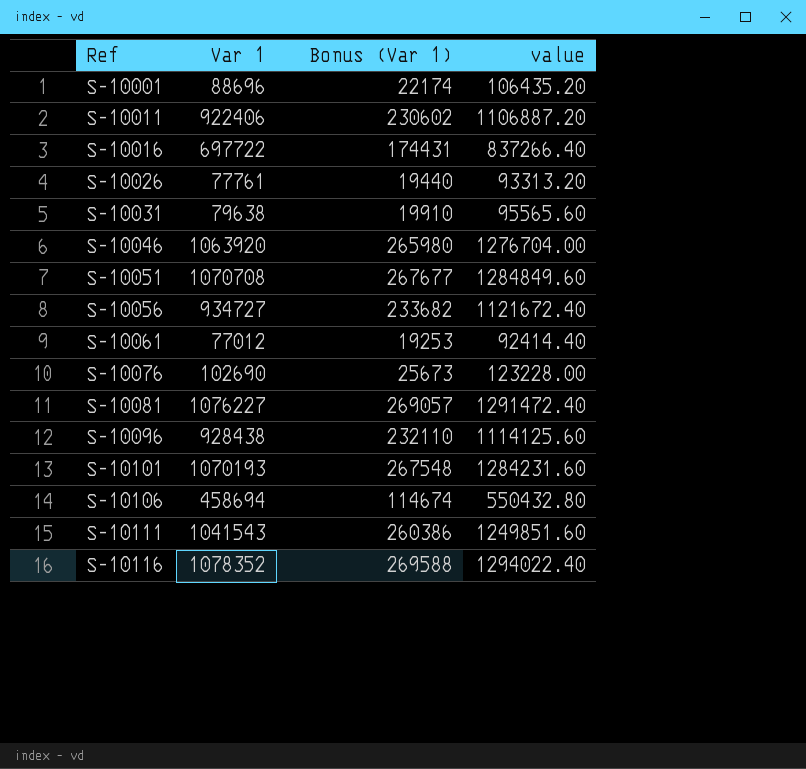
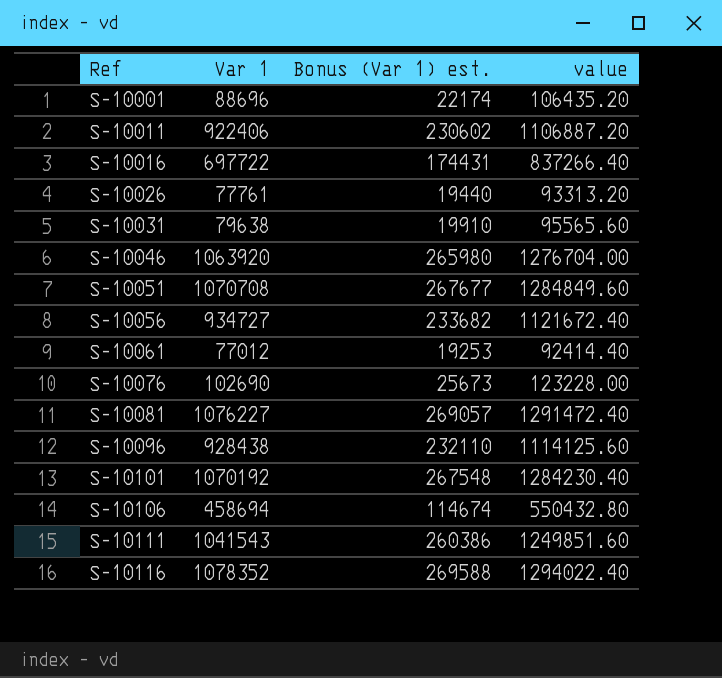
column name: Bonus (Var 1) -> Bonus (Var 1) est.
S-10101 | Var 1: 1070193 -> 1070192
S-10101 | value: 1284231.60 -> 1284230.40

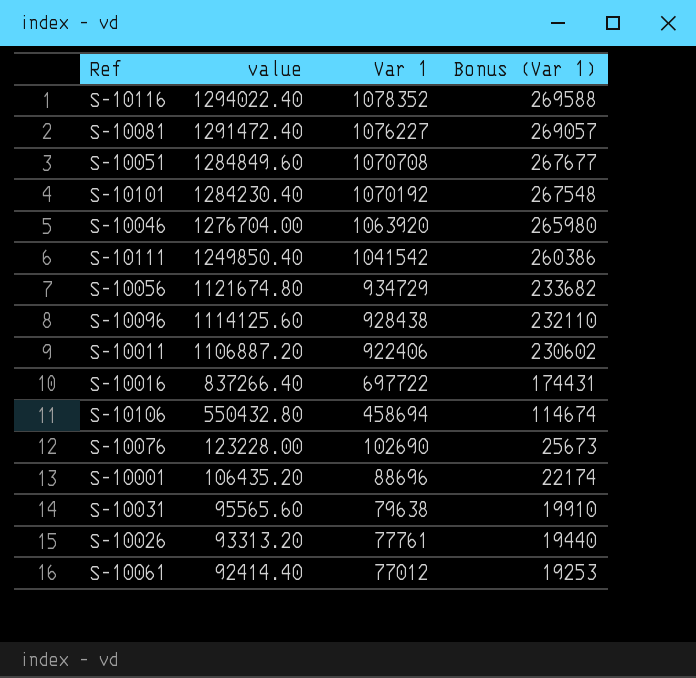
row order: Ref ascending -> value descending
column value | position: 4 -> 2
column name: Bonus (Var 1) est. -> Bonus (Var 1)
S-10111 | value: 1249851.60 -> 1249850.40
S-10111 | Var 1: 1041543 -> 1041542
S-10056 | value: 1121672.40 -> 1121674.80
S-10056 | Var 1: 934727 -> 934729

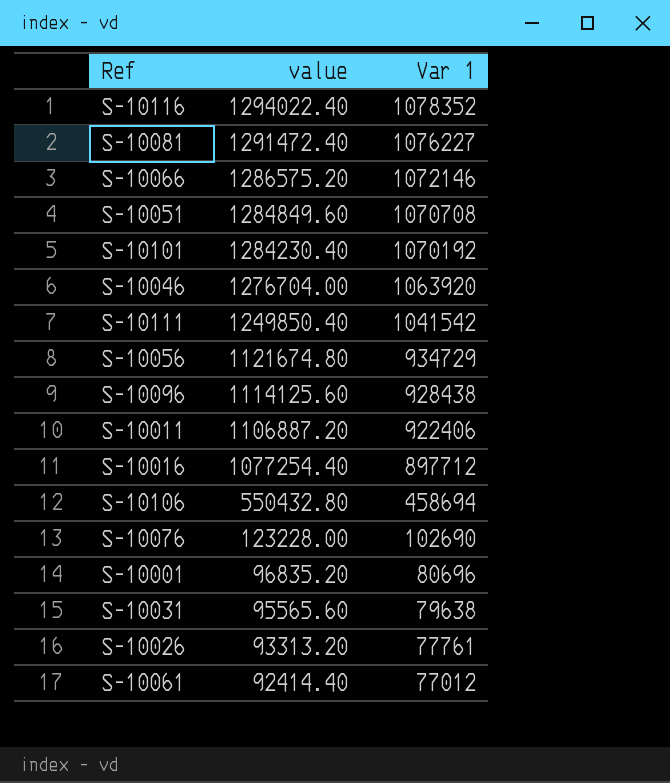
column Bonus (Var 1) | formula: [Var 1] * 0.25 -> none
row S-10066: none -> 1286575.20 | 1072146
S-10016 | value: 837266.40 -> 1077254.40
S-10016 | Var 1: 697722 -> 897712
S-10001 | value: 106435.20 -> 96835.20
S-10001 | Var 1: 88696 -> 80696

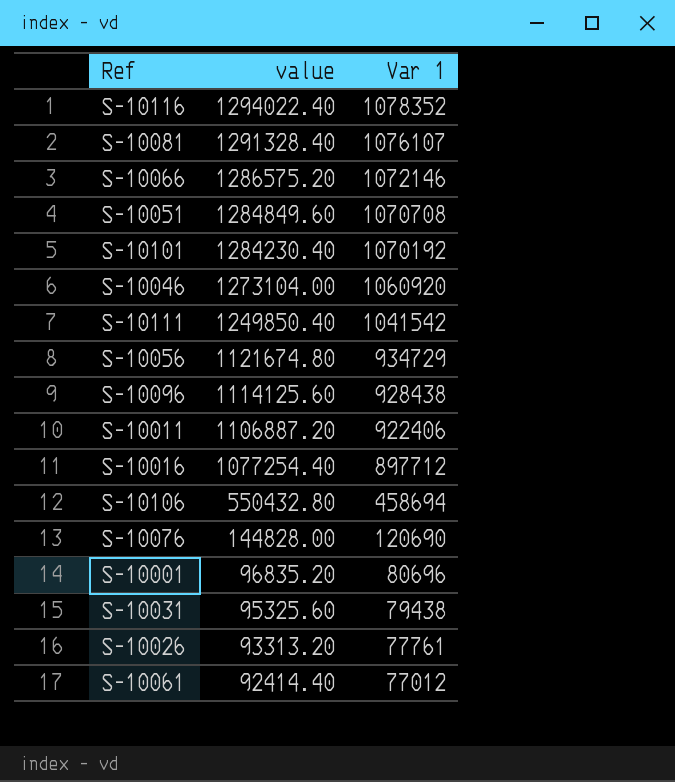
S-10081 | value: 1291472.40 -> 1291328.40
S-10081 | Var 1: 1076227 -> 1076107
S-10046 | value: 1276704.00 -> 1273104.00
S-10046 | Var 1: 1063920 -> 1060920
S-10076 | value: 123228.00 -> 144828.00
S-10076 | Var 1: 102690 -> 120690
S-10031 | value: 95565.60 -> 95325.60
S-10031 | Var 1: 79638 -> 79438

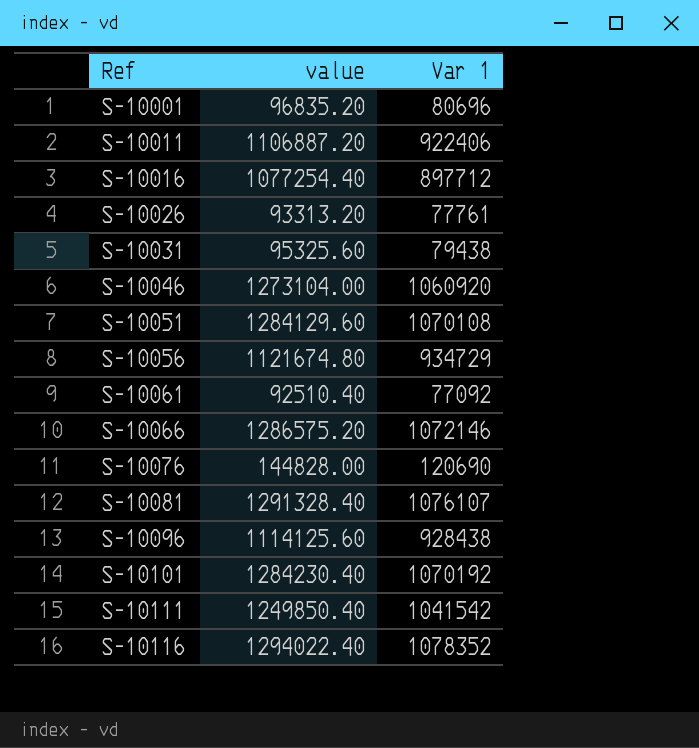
row order: value descending -> Ref ascending
row S-10106: 550432.80 | 458694 -> none
S-10051 | value: 1284849.60 -> 1284129.60
S-10051 | Var 1: 1070708 -> 1070108
S-10061 | value: 92414.40 -> 92510.40
S-10061 | Var 1: 77012 -> 77092

